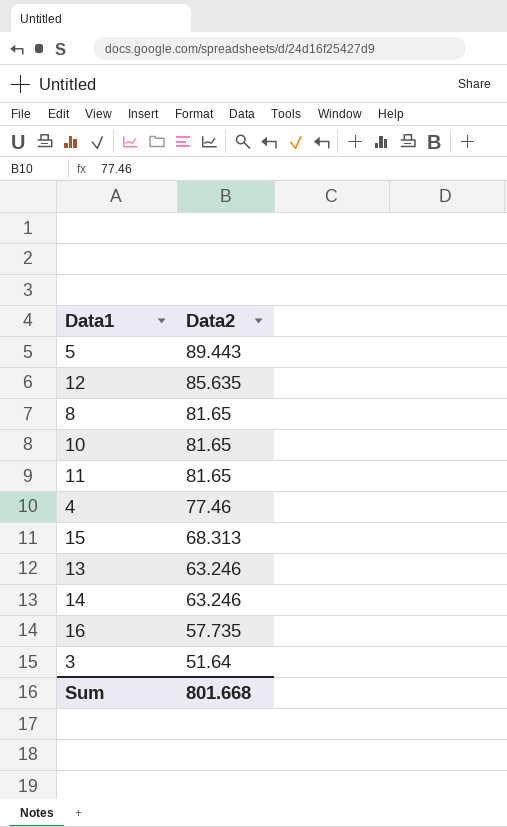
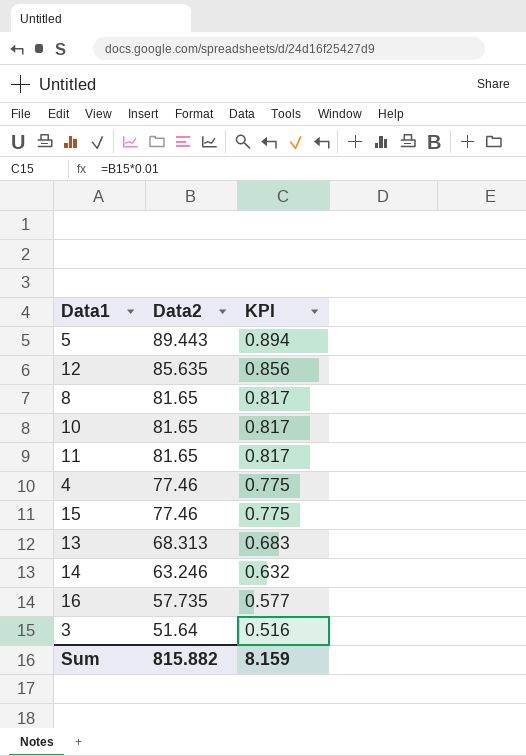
column KPI | formula: none -> [Data2] * 0.01
15 | Data2: 68.313 -> 77.46
13 | Data2: 63.246 -> 68.313
Sum | Data2: 801.668 -> 815.882

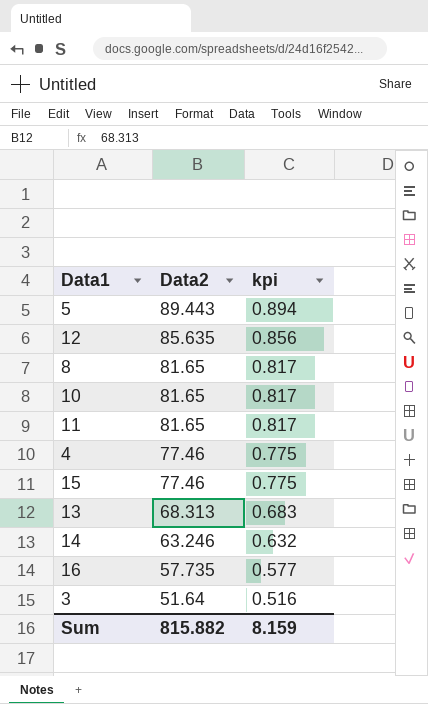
column name: KPI -> kpi

